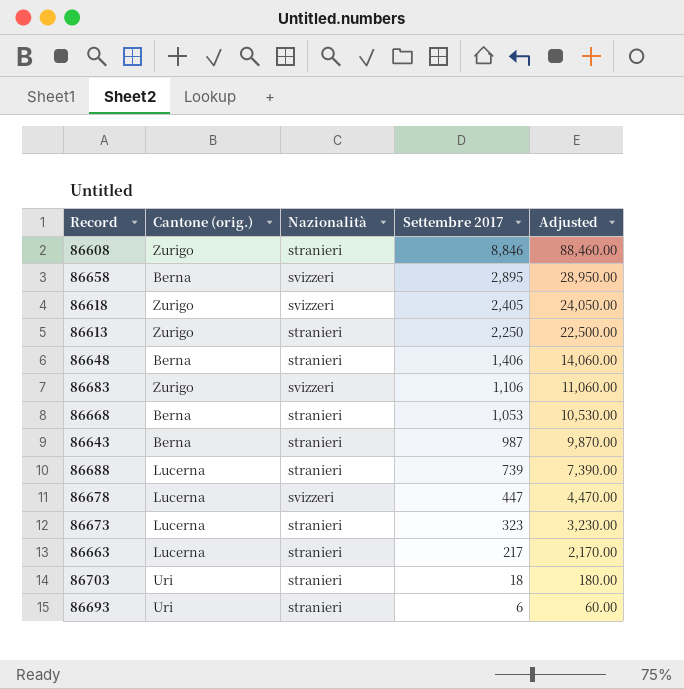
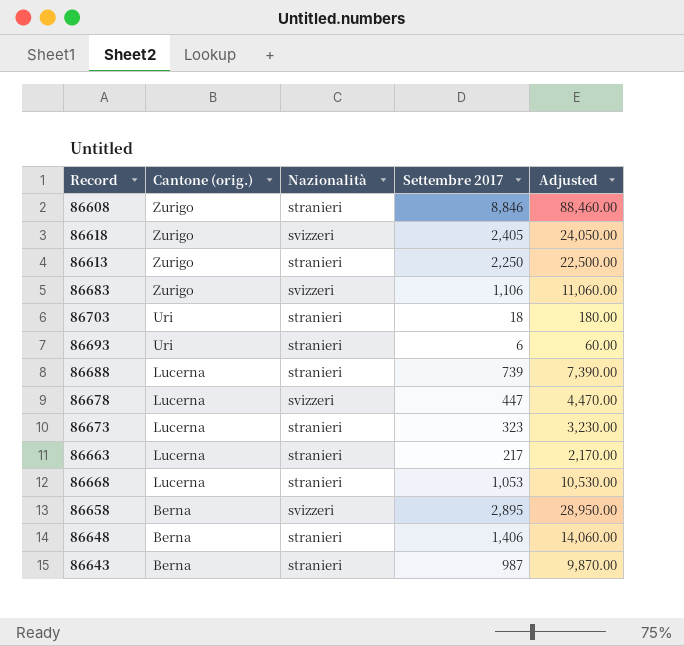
row order: Settembre 2017 descending -> Cantone (orig.) descending
86668 | Cantone (orig.): Berna -> Lucerna

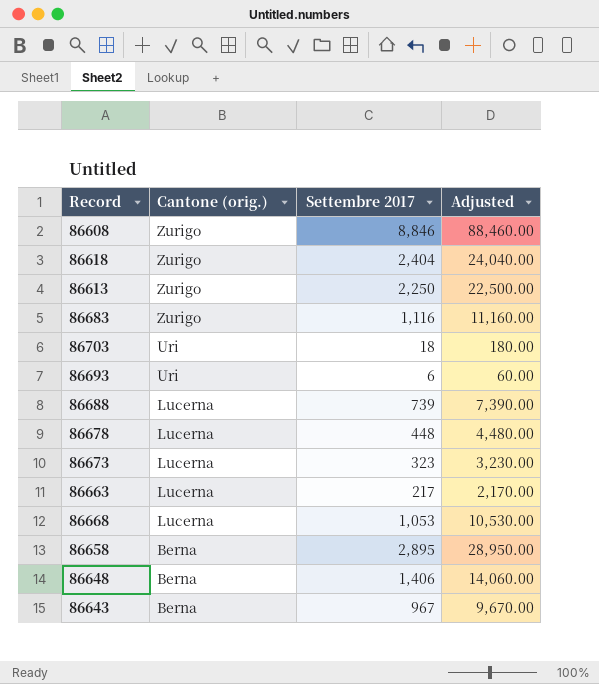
column Nazionalità | position: 3 -> none
86618 | Settembre 2017: 2,405 -> 2,404
86618 | Adjusted: 24,050.00 -> 24,040.00
86683 | Settembre 2017: 1,106 -> 1,116
86683 | Adjusted: 11,060.00 -> 11,160.00
86678 | Settembre 2017: 447 -> 448
86678 | Adjusted: 4,470.00 -> 4,480.00
86643 | Settembre 2017: 987 -> 967
86643 | Adjusted: 9,870.00 -> 9,670.00

